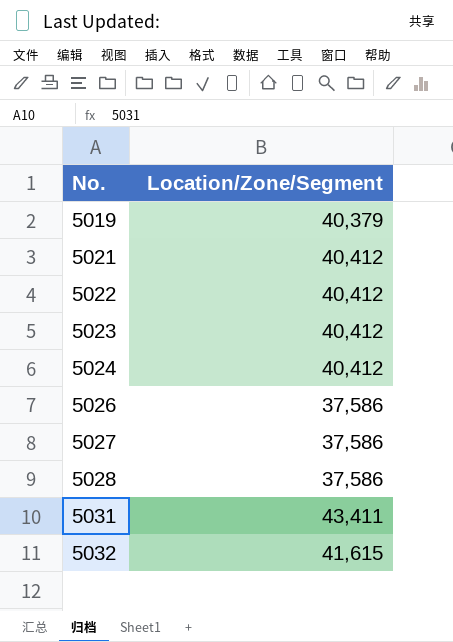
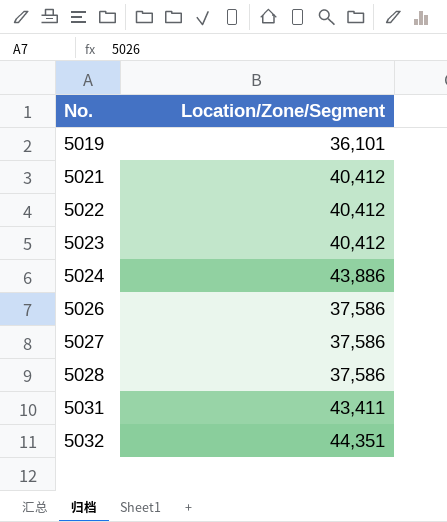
5019 | Location/Zone/Segment: 40,379 -> 36,101
5024 | Location/Zone/Segment: 40,412 -> 43,886
5032 | Location/Zone/Segment: 41,615 -> 44,351

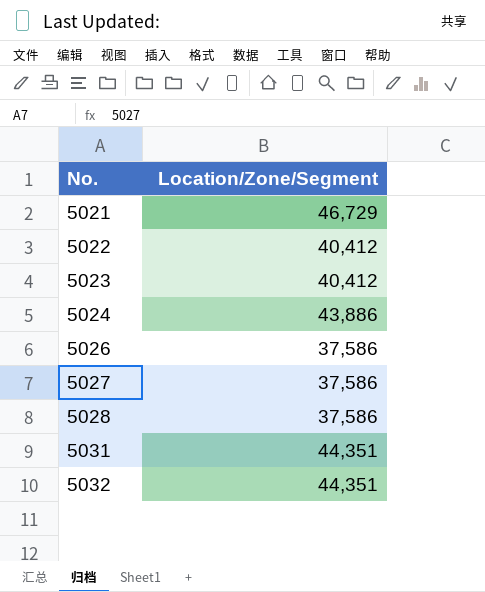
row 5019: 36,101 -> none
5021 | Location/Zone/Segment: 40,412 -> 46,729
5031 | Location/Zone/Segment: 43,411 -> 44,351

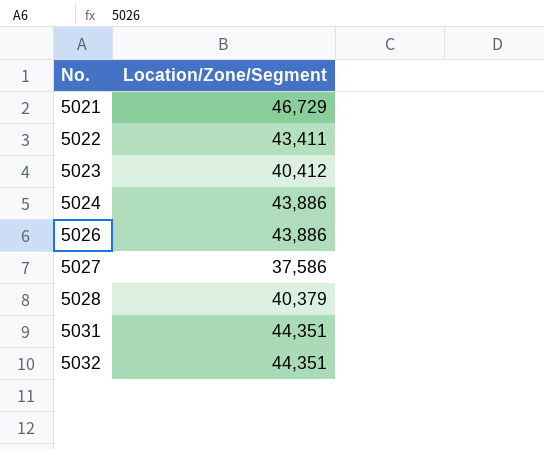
5022 | Location/Zone/Segment: 40,412 -> 43,411
5026 | Location/Zone/Segment: 37,586 -> 43,886
5028 | Location/Zone/Segment: 37,586 -> 40,379

